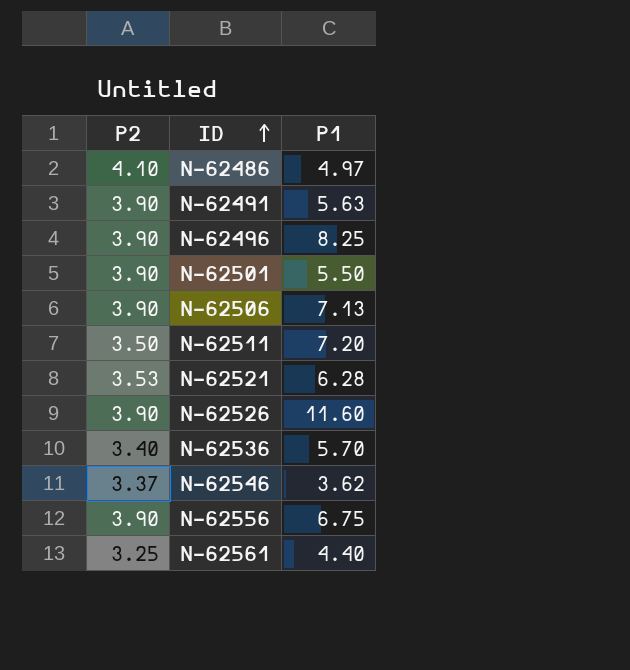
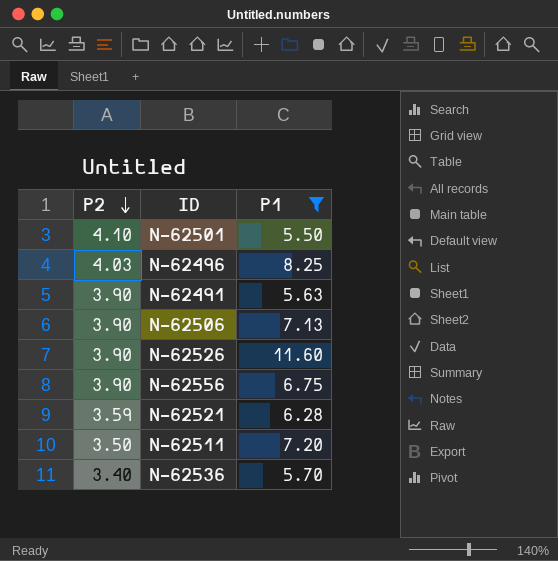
filter: none -> P1 >= 5.50
row order: ID ascending -> P2 descending
N-62501 | P2: 3.90 -> 4.10
N-62496 | P2: 3.90 -> 4.03
N-62521 | P2: 3.53 -> 3.59

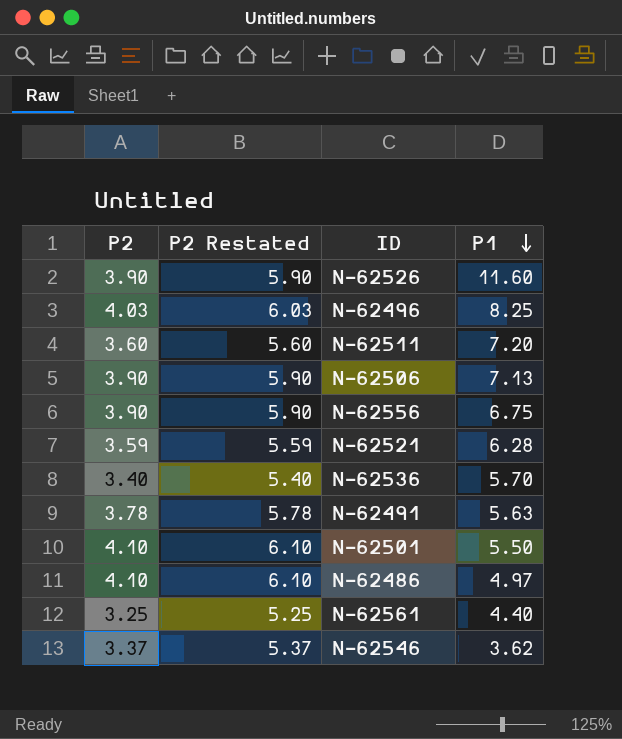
filter: P1 >= 5.50 -> none
row order: P2 descending -> P1 descending
column P2 Restated | formula: none -> [P2] + 2
N-62511 | P2: 3.50 -> 3.60
N-62491 | P2: 3.90 -> 3.78

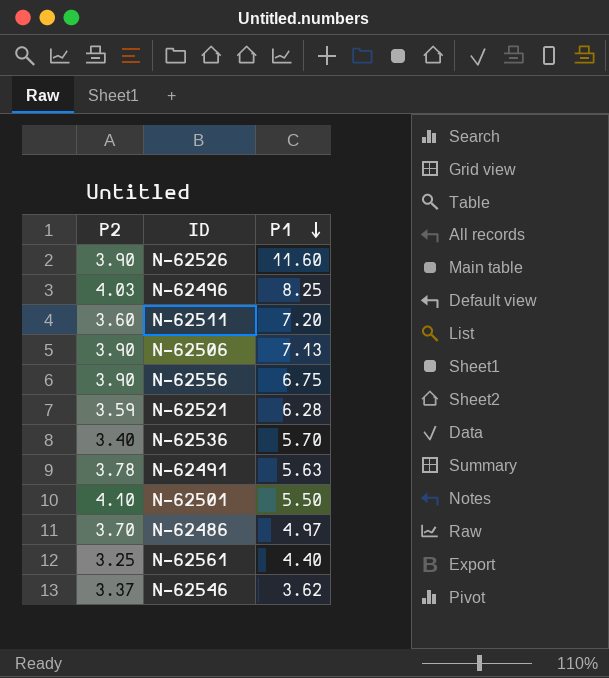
column P2 Restated | formula: [P2] + 2 -> none
N-62486 | P2: 4.10 -> 3.70

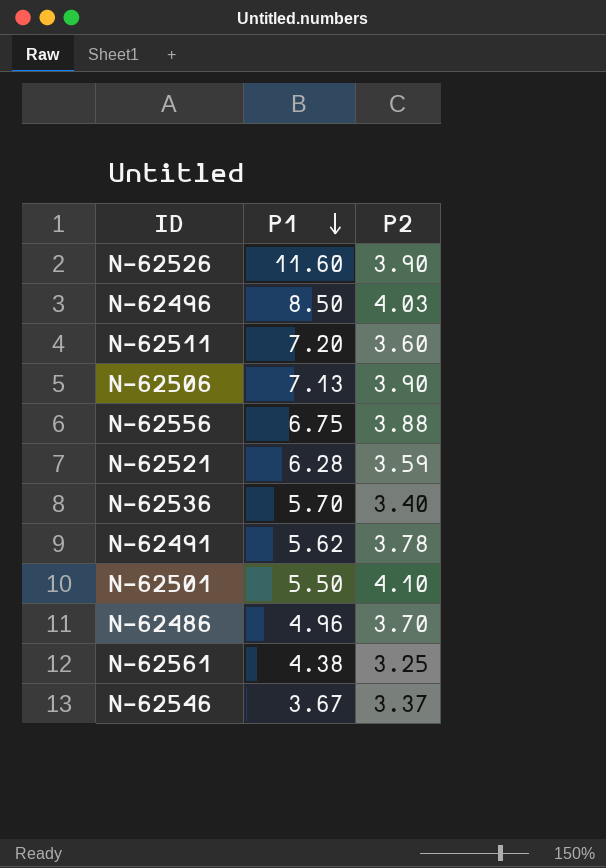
column P2 | position: 1 -> 3
N-62496 | P1: 8.25 -> 8.50
N-62556 | P2: 3.90 -> 3.88
N-62491 | P1: 5.63 -> 5.62
N-62486 | P1: 4.97 -> 4.96
N-62561 | P1: 4.40 -> 4.38
N-62546 | P1: 3.62 -> 3.67

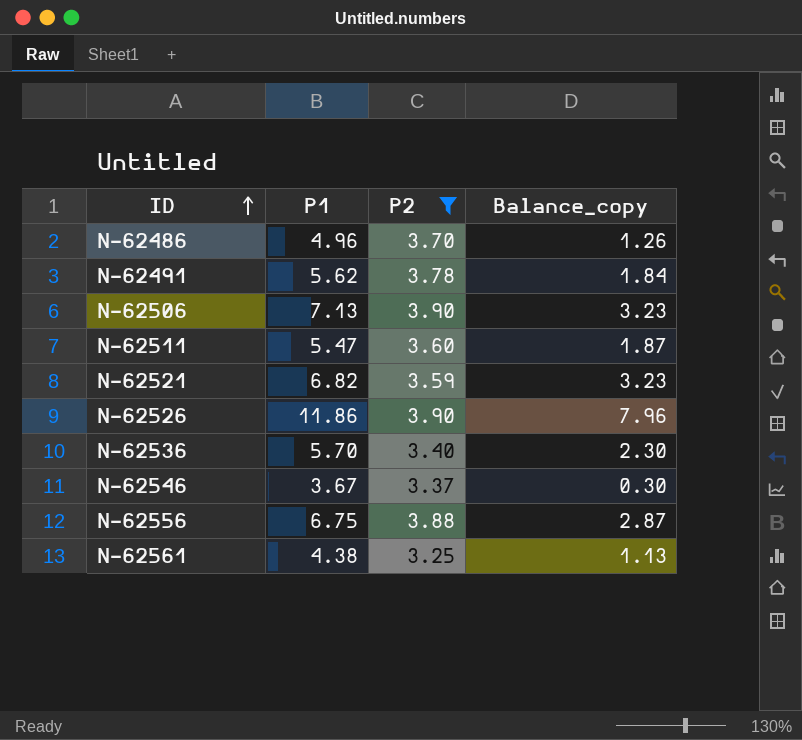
filter: none -> P2 <= 3.90
row order: P1 descending -> ID ascending
column Balance_copy | formula: none -> [P1] - [P2]
N-62511 | P1: 7.20 -> 5.47
N-62521 | P1: 6.28 -> 6.82
N-62526 | P1: 11.60 -> 11.86

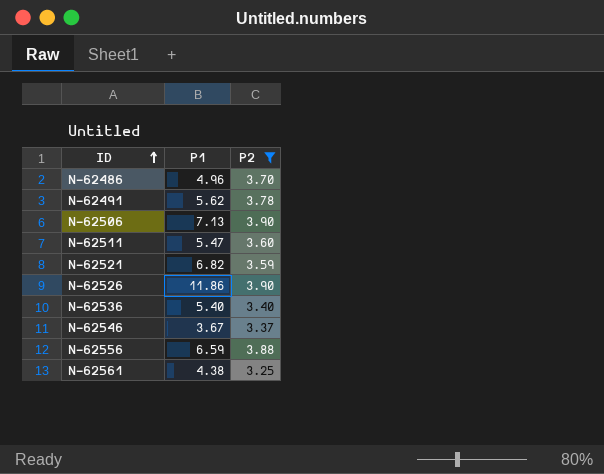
column Balance_copy | formula: [P1] - [P2] -> none
N-62536 | P1: 5.70 -> 5.40
N-62556 | P1: 6.75 -> 6.59

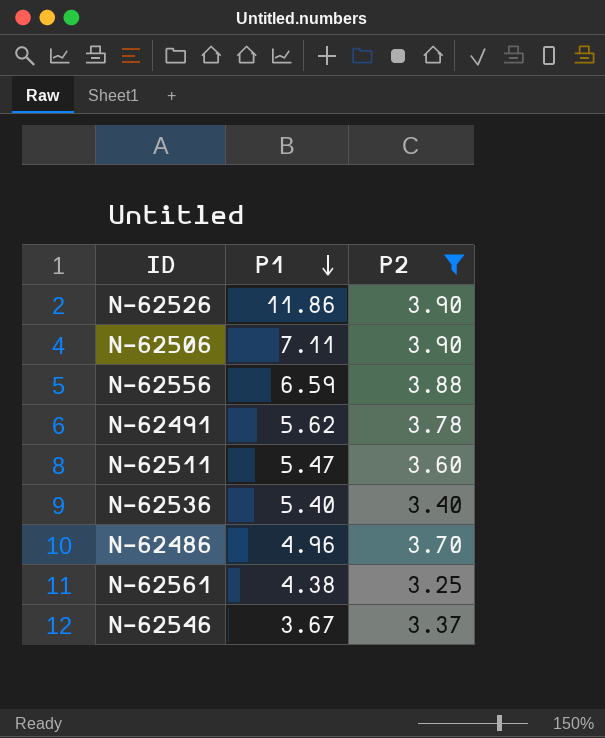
row order: ID ascending -> P1 descending
row N-62521: 6.82 | 3.59 -> none
N-62506 | P1: 7.13 -> 7.11

